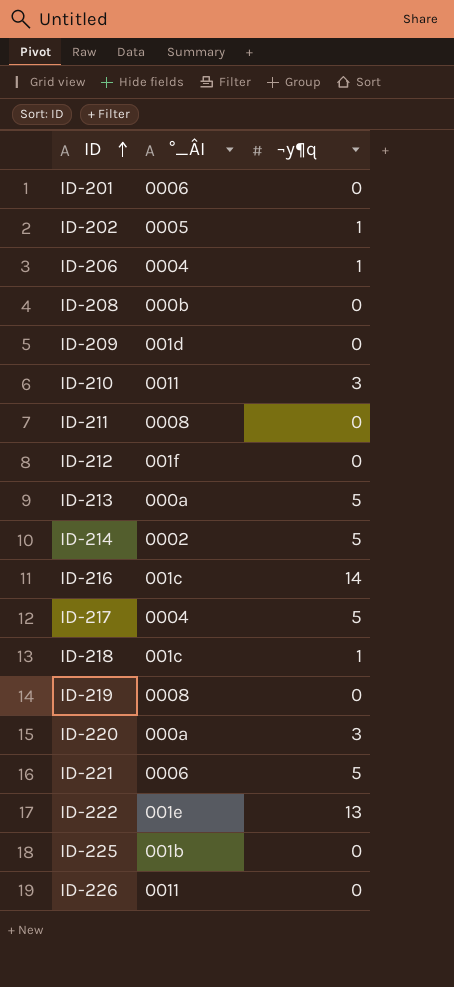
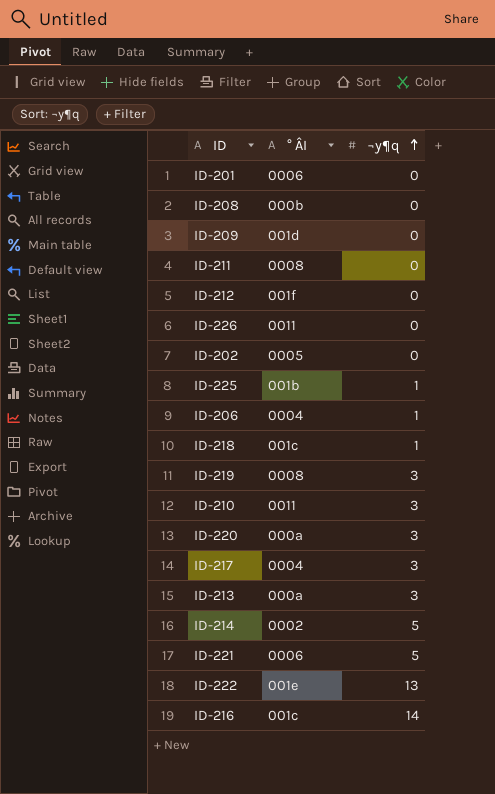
row order: ID ascending -> ¬y¶q ascending
column name: °_ÂI -> ° ÂI
ID-202 | ¬y¶q: 1 -> 0
ID-225 | ¬y¶q: 0 -> 1
ID-219 | ¬y¶q: 0 -> 3
ID-217 | ¬y¶q: 5 -> 3
ID-213 | ¬y¶q: 5 -> 3

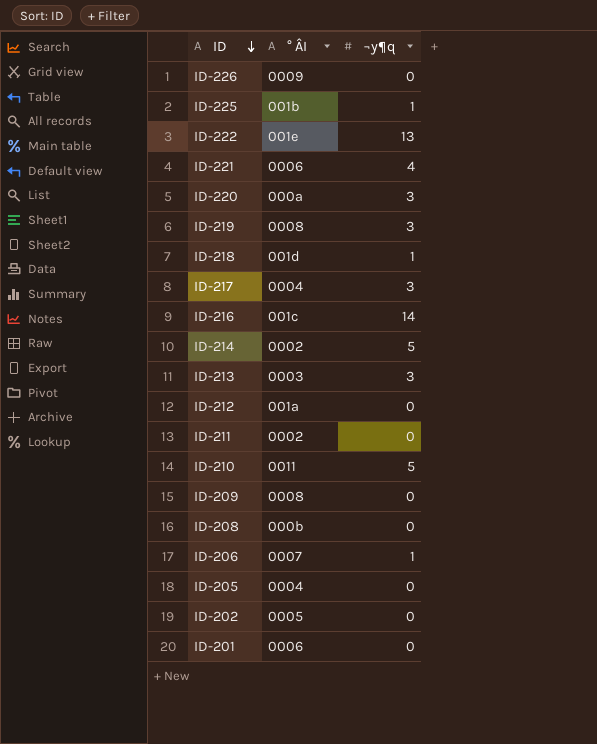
row order: ¬y¶q ascending -> ID descending
ID-226 | ° ÂI: 0011 -> 0009
ID-221 | ¬y¶q: 5 -> 4
ID-218 | ° ÂI: 001c -> 001d
ID-213 | ° ÂI: 000a -> 0003
ID-212 | ° ÂI: 001f -> 001a
ID-211 | ° ÂI: 0008 -> 0002
ID-210 | ¬y¶q: 3 -> 5
ID-209 | ° ÂI: 001d -> 0008
ID-206 | ° ÂI: 0004 -> 0007
row ID-205: none -> 0004 | 0

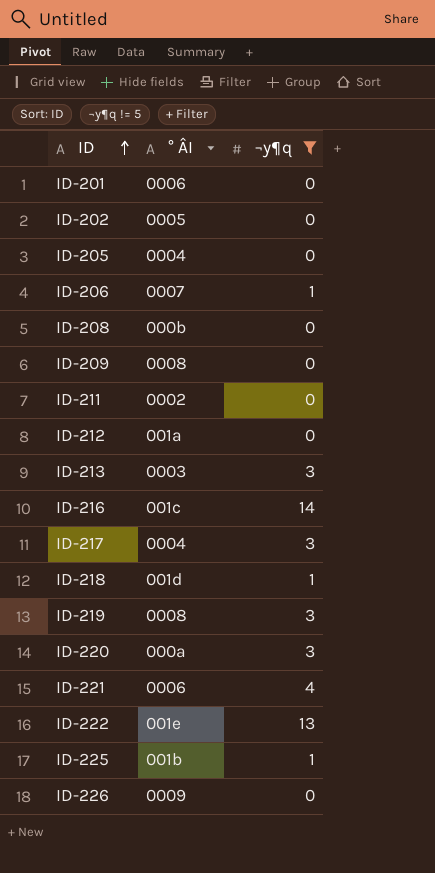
filter: none -> ¬y¶q != 5
row order: ID descending -> ID ascending

